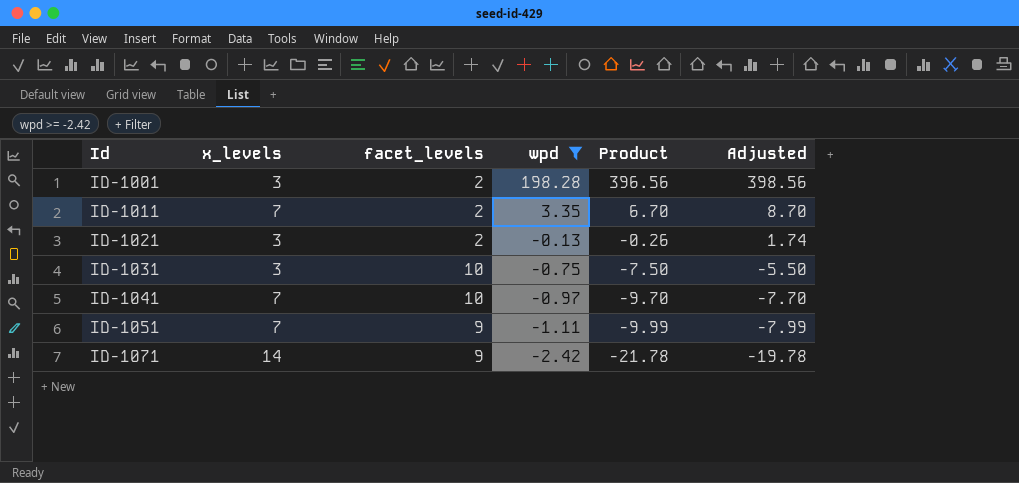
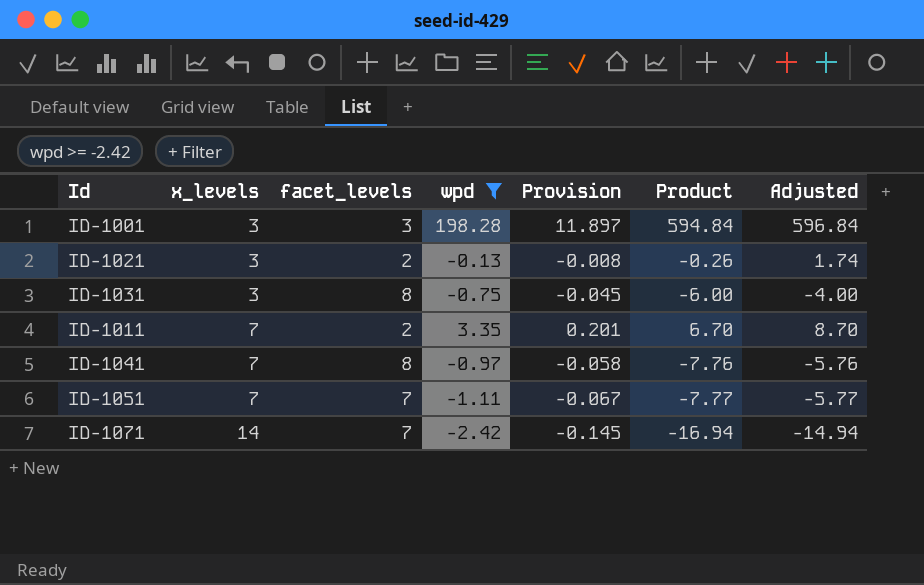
row order: Id ascending -> x_levels ascending
column Provision | formula: none -> [wpd] * 0.06
ID-1001 | facet_levels: 2 -> 3
ID-1001 | Product: 396.56 -> 594.84
ID-1001 | Adjusted: 398.56 -> 596.84
ID-1031 | facet_levels: 10 -> 8
ID-1031 | Product: -7.50 -> -6.00
ID-1031 | Adjusted: -5.50 -> -4.00
ID-1041 | facet_levels: 10 -> 8
ID-1041 | Product: -9.70 -> -7.76
ID-1041 | Adjusted: -7.70 -> -5.76
ID-1051 | facet_levels: 9 -> 7
ID-1051 | Product: -9.99 -> -7.77
ID-1051 | Adjusted: -7.99 -> -5.77
ID-1071 | facet_levels: 9 -> 7
ID-1071 | Product: -21.78 -> -16.94
ID-1071 | Adjusted: -19.78 -> -14.94

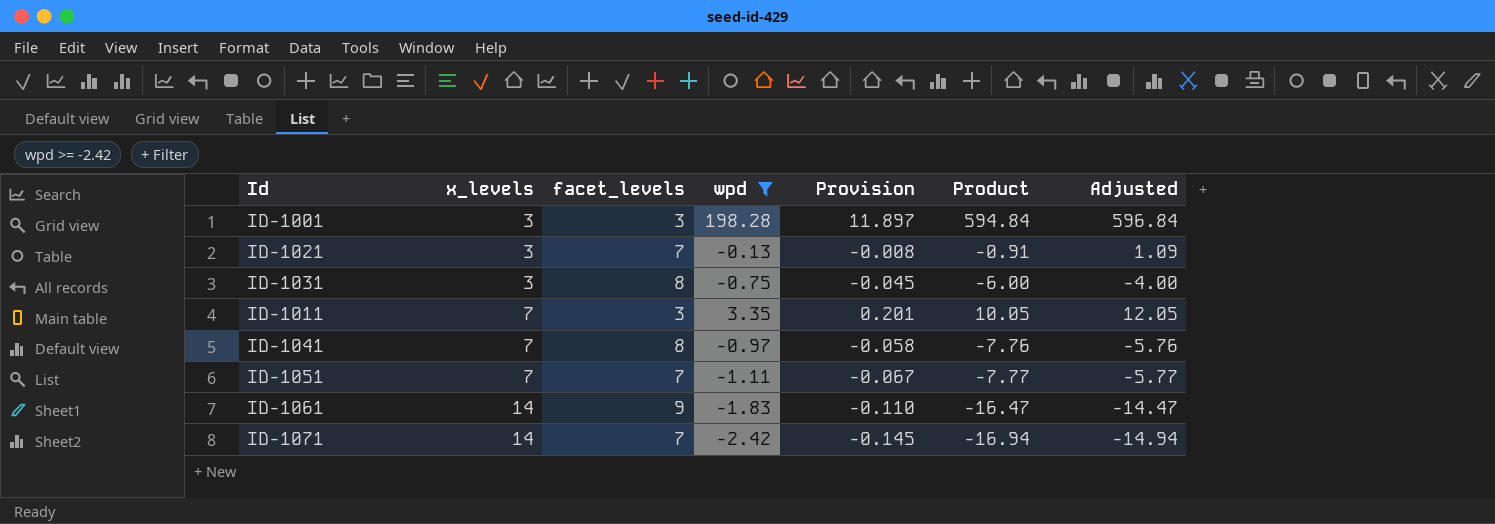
ID-1021 | facet_levels: 2 -> 7
ID-1021 | Product: -0.26 -> -0.91
ID-1021 | Adjusted: 1.74 -> 1.09
ID-1011 | facet_levels: 2 -> 3
ID-1011 | Product: 6.70 -> 10.05
ID-1011 | Adjusted: 8.70 -> 12.05
row ID-1061: none -> 14 | 9 | -1.83 | -0.110 | -16.47 | -14.47

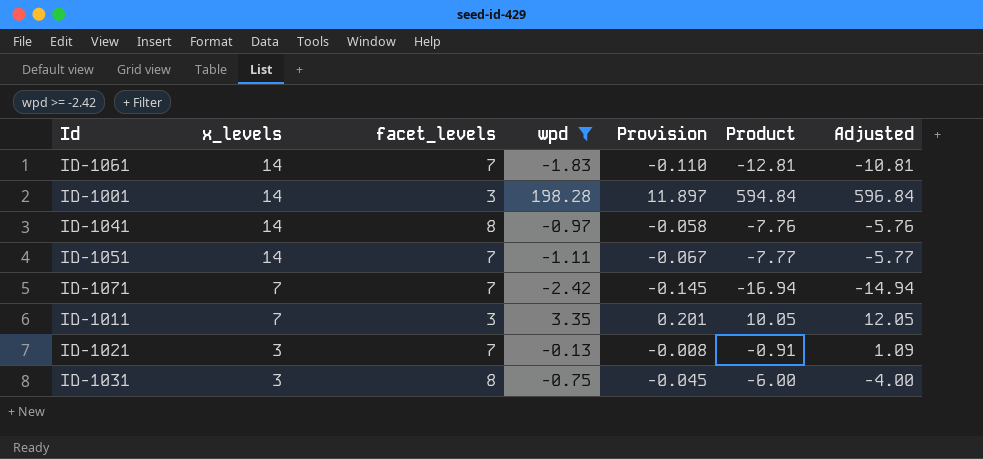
row order: x_levels ascending -> x_levels descending
ID-1061 | facet_levels: 9 -> 7
ID-1061 | Product: -16.47 -> -12.81
ID-1061 | Adjusted: -14.47 -> -10.81
ID-1001 | x_levels: 3 -> 14
ID-1041 | x_levels: 7 -> 14
ID-1051 | x_levels: 7 -> 14
ID-1071 | x_levels: 14 -> 7

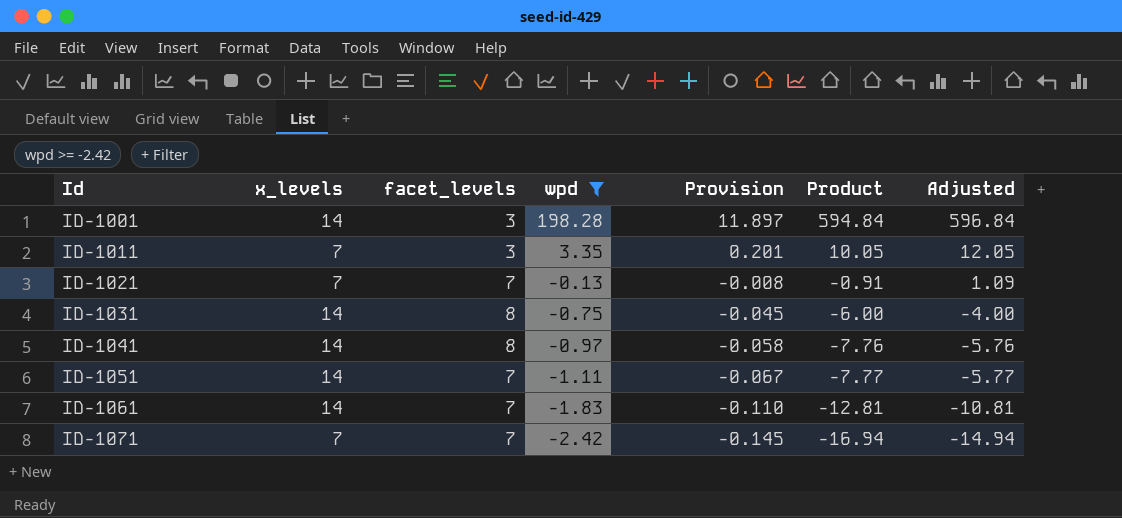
row order: x_levels descending -> Id ascending
ID-1021 | x_levels: 3 -> 7
ID-1031 | x_levels: 3 -> 14

